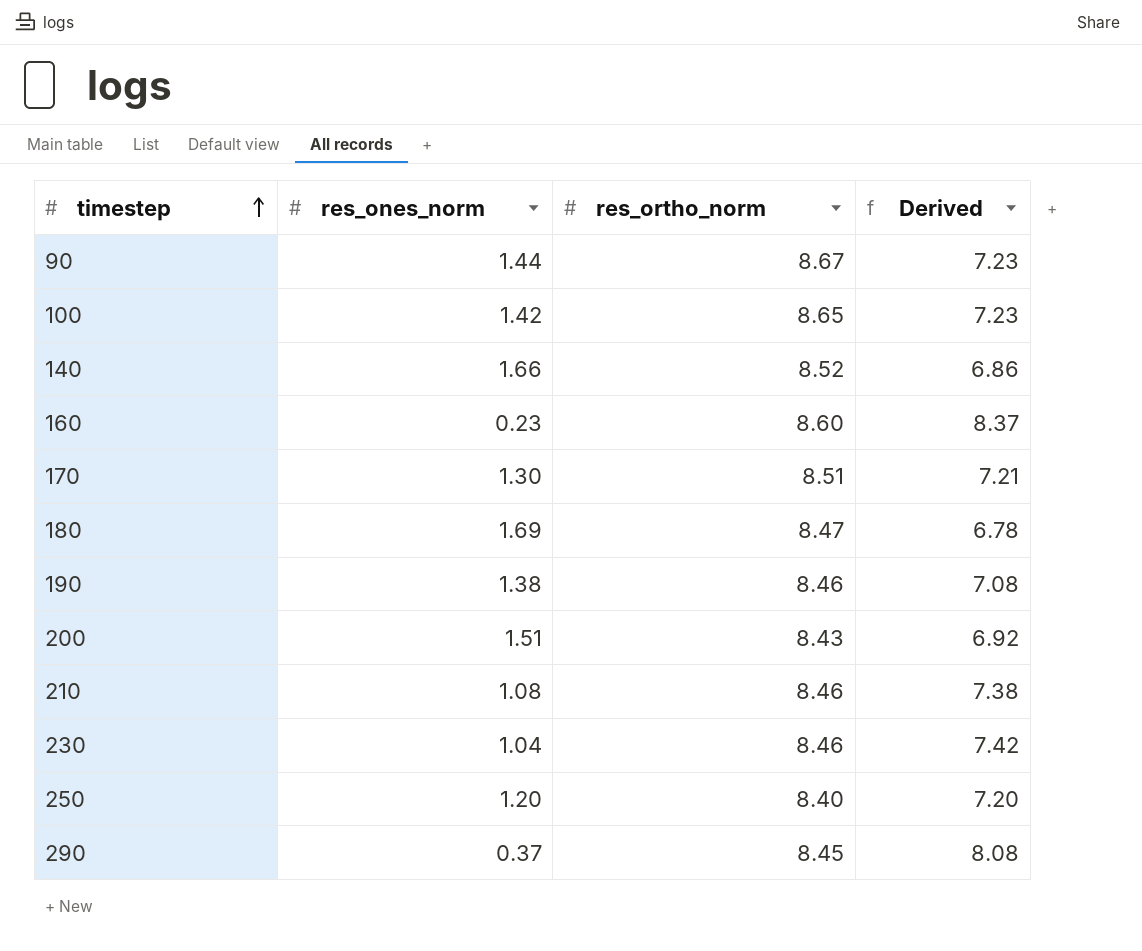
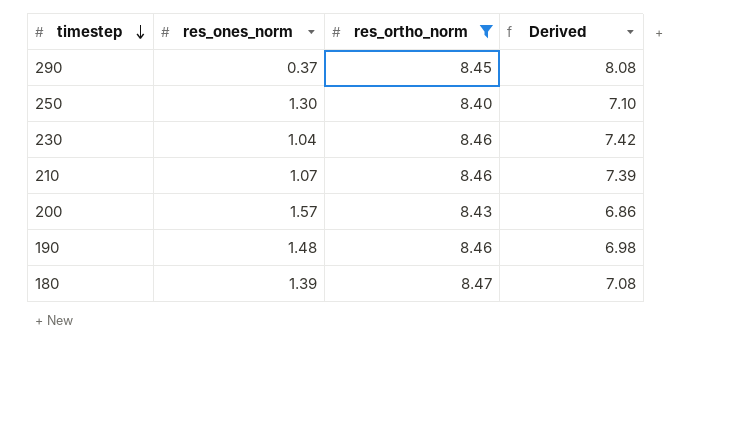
filter: none -> res_ortho_norm <= 8.47
row order: timestep ascending -> timestep descending
250 | res_ones_norm: 1.20 -> 1.30
250 | Derived: 7.20 -> 7.10
210 | res_ones_norm: 1.08 -> 1.07
210 | Derived: 7.38 -> 7.39
200 | res_ones_norm: 1.51 -> 1.57
200 | Derived: 6.92 -> 6.86
190 | res_ones_norm: 1.38 -> 1.48
190 | Derived: 7.08 -> 6.98
180 | res_ones_norm: 1.69 -> 1.39
180 | Derived: 6.78 -> 7.08

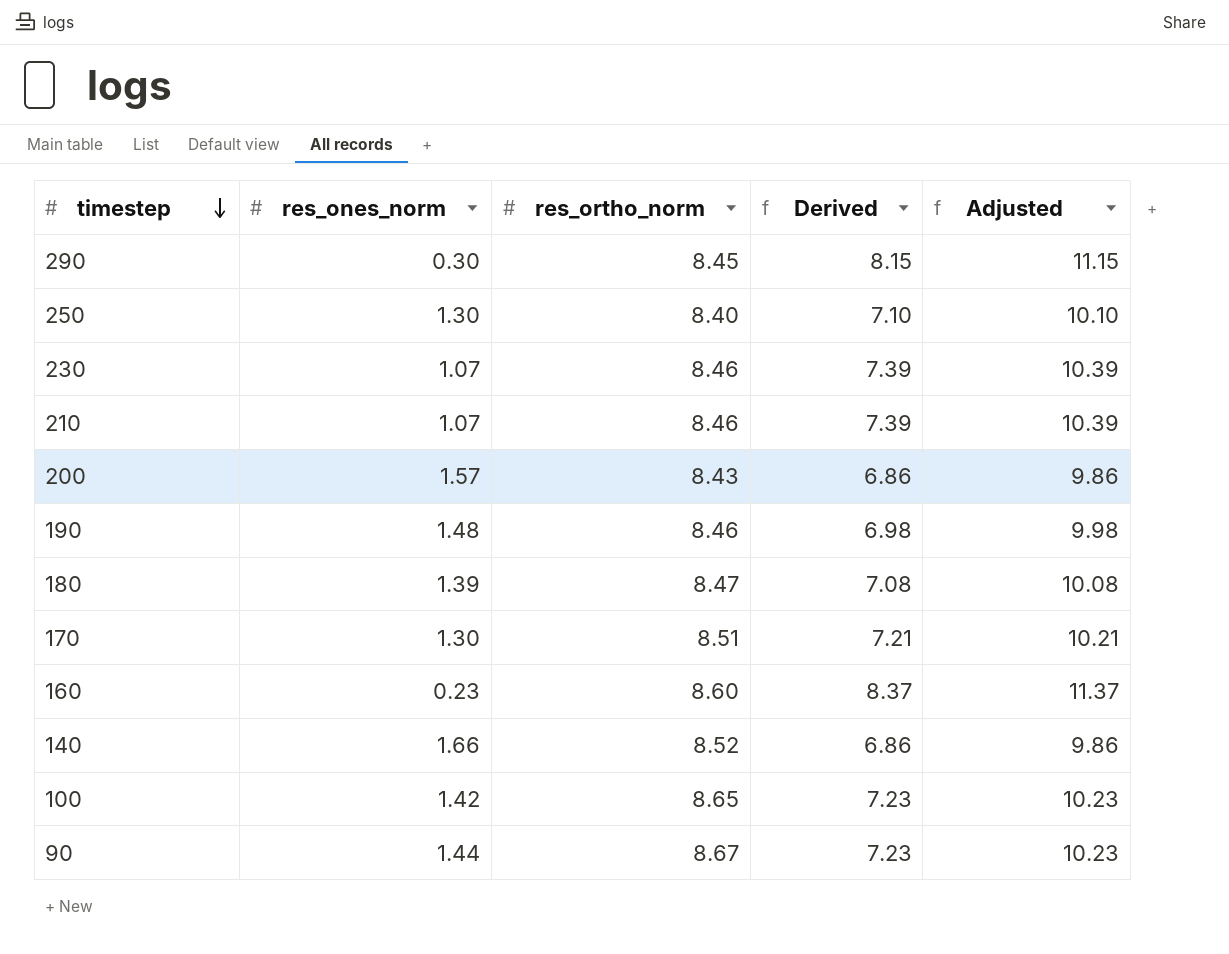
filter: res_ortho_norm <= 8.47 -> none
column Adjusted | formula: none -> [Derived] + 3
290 | res_ones_norm: 0.37 -> 0.30
290 | Derived: 8.08 -> 8.15
230 | res_ones_norm: 1.04 -> 1.07
230 | Derived: 7.42 -> 7.39

